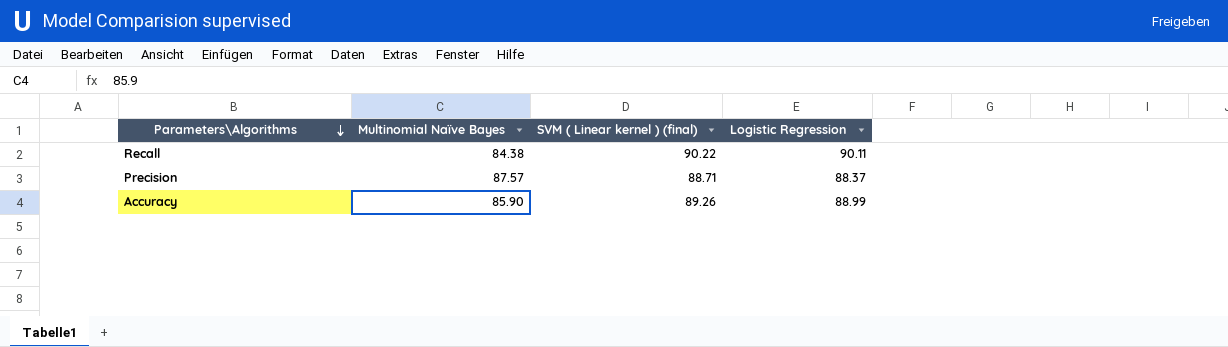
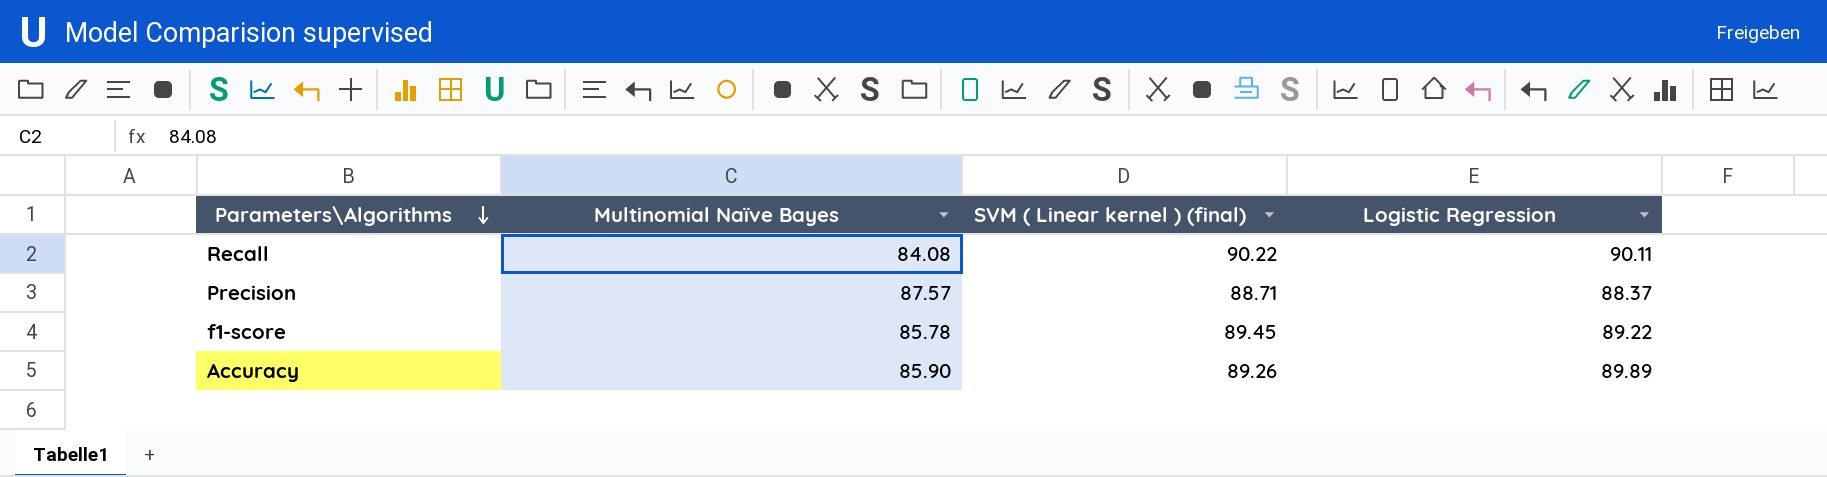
Recall | Multinomial Naïve Bayes: 84.38 -> 84.08
row f1-score: none -> 85.78 | 89.45 | 89.22
Accuracy | Logistic Regression: 88.99 -> 89.89

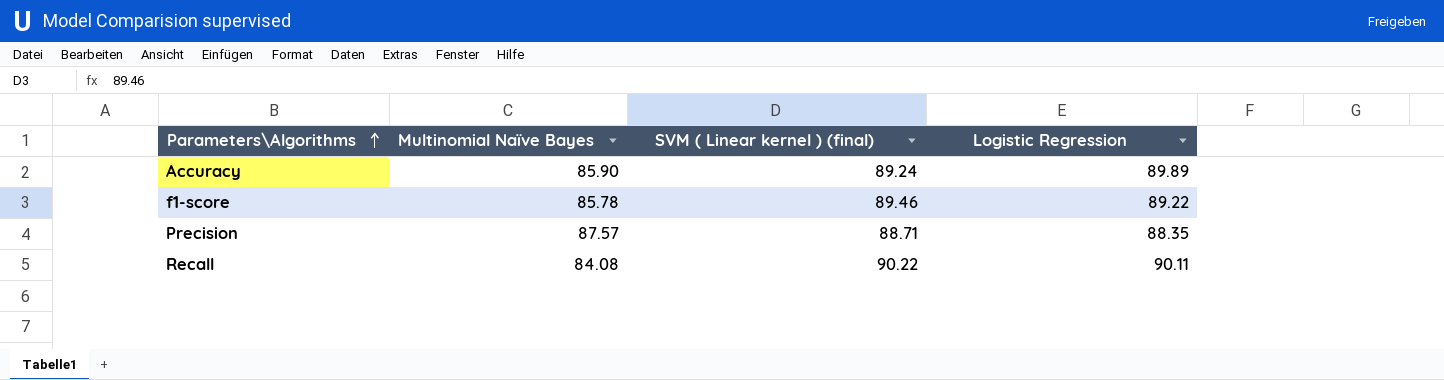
row order: Parameters\Algorithms descending -> Parameters\Algorithms ascending
Accuracy | SVM ( Linear kernel ) (final): 89.26 -> 89.24
f1-score | SVM ( Linear kernel ) (final): 89.45 -> 89.46
Precision | Logistic Regression: 88.37 -> 88.35

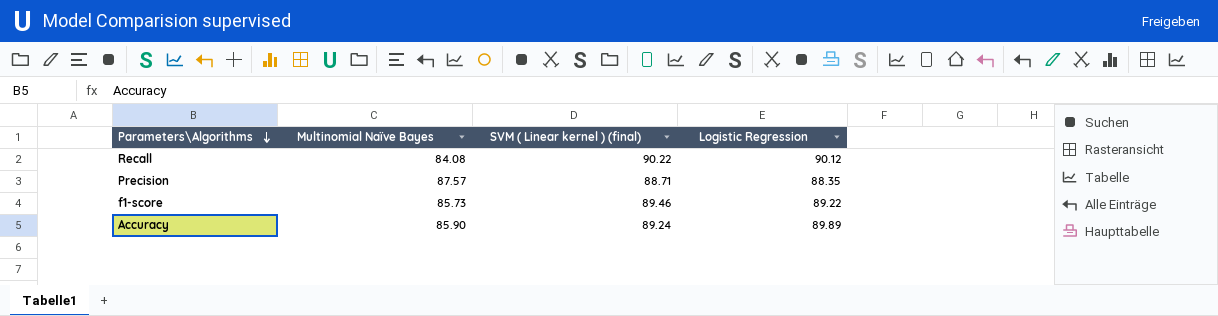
row order: Parameters\Algorithms ascending -> Parameters\Algorithms descending
Recall | Logistic Regression: 90.11 -> 90.12
f1-score | Multinomial Naïve Bayes: 85.78 -> 85.73

